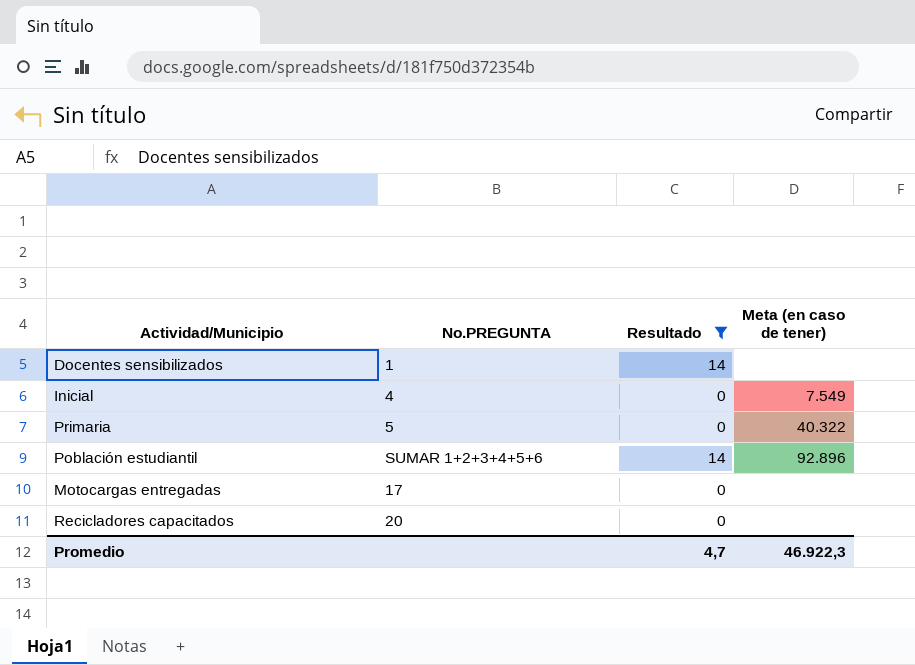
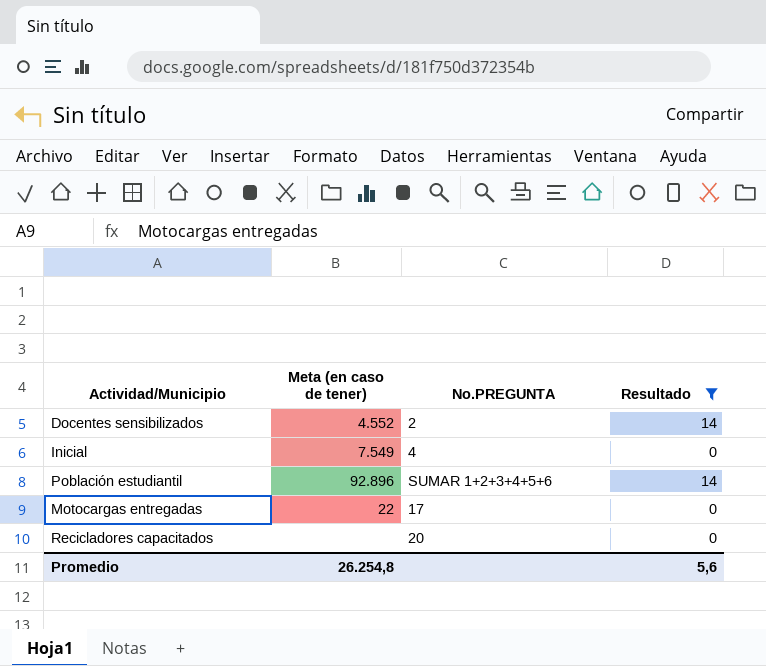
column Meta (en caso de tener) | position: 4 -> 2
row Primaria: 5 | 0 | 40.322 -> none
Docentes sensibilizados | Meta (en caso de tener): none -> 4.552
Docentes sensibilizados | No.PREGUNTA: 1 -> 2
Motocargas entregadas | Meta (en caso de tener): none -> 22
Promedio | Meta (en caso de tener): 46.922,3 -> 26.254,8
Promedio | Resultado: 4,7 -> 5,6

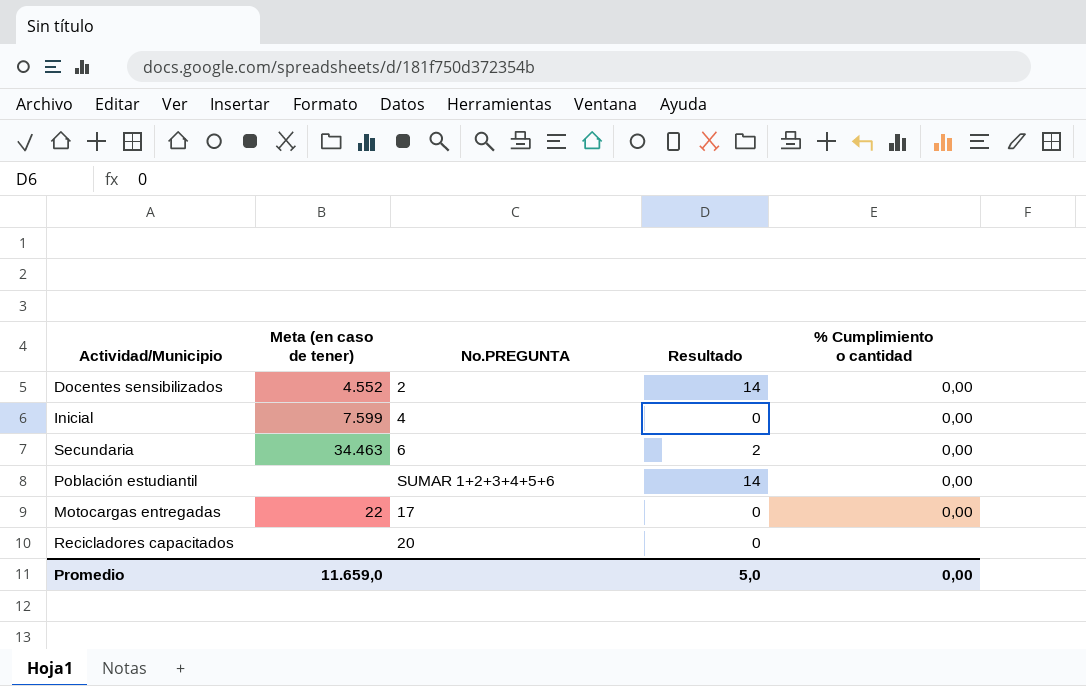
filter: Resultado != 2 -> none
column % Cumplimiento o cantidad | position: none -> 5
Inicial | Meta (en caso de tener): 7.549 -> 7.599
Población estudiantil | Meta (en caso de tener): 92.896 -> none
Promedio | Meta (en caso de tener): 26.254,8 -> 11.659,0
Promedio | Resultado: 5,6 -> 5,0

